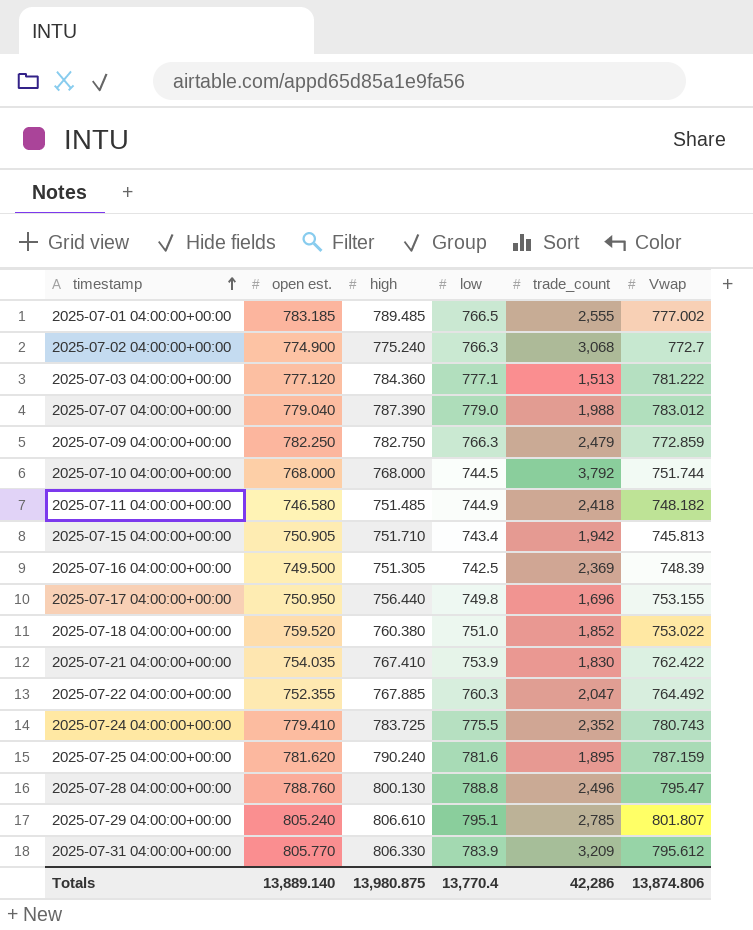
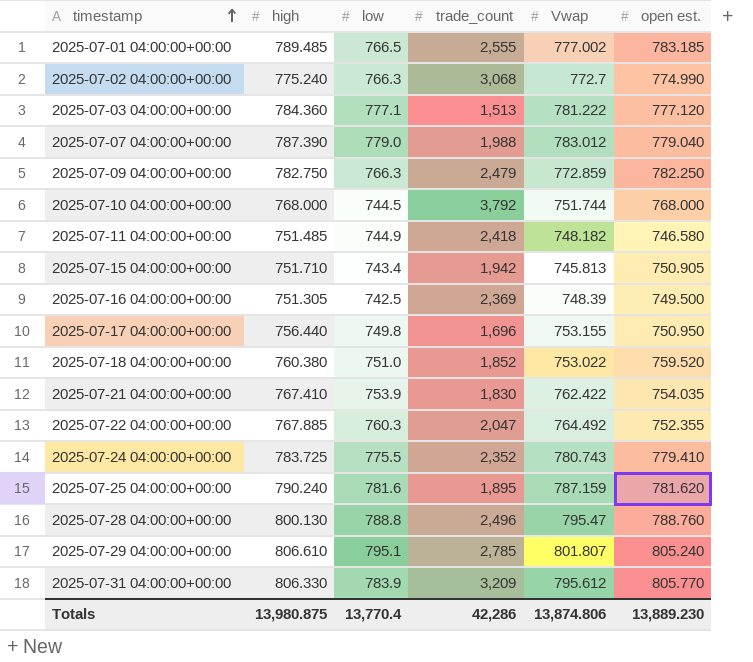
column open est. | position: 2 -> 6
2025-07-02 04:00:00+00:00 | open est.: 774.900 -> 774.990
Totals | open est.: 13,889.140 -> 13,889.230

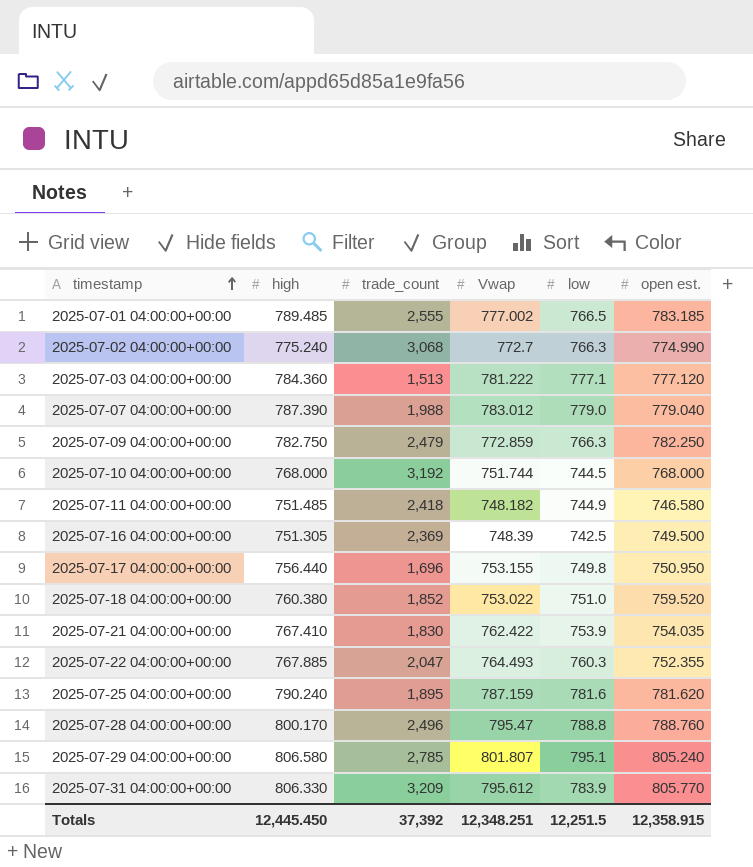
column low | position: 3 -> 5
row 2025-07-15 04:00:00+00:00: 751.710 | 743.4 | 1,942 | 745.813 | 750.905 -> none
row 2025-07-24 04:00:00+00:00: 783.725 | 775.5 | 2,352 | 780.743 | 779.410 -> none
2025-07-10 04:00:00+00:00 | trade_count: 3,792 -> 3,192
2025-07-22 04:00:00+00:00 | Vwap: 764.492 -> 764.493
2025-07-28 04:00:00+00:00 | high: 800.130 -> 800.170
2025-07-29 04:00:00+00:00 | high: 806.610 -> 806.580
Totals | high: 13,980.875 -> 12,445.450
Totals | trade_count: 42,286 -> 37,392
Totals | Vwap: 13,874.806 -> 12,348.251
Totals | low: 13,770.4 -> 12,251.5
Totals | open est.: 13,889.230 -> 12,358.915

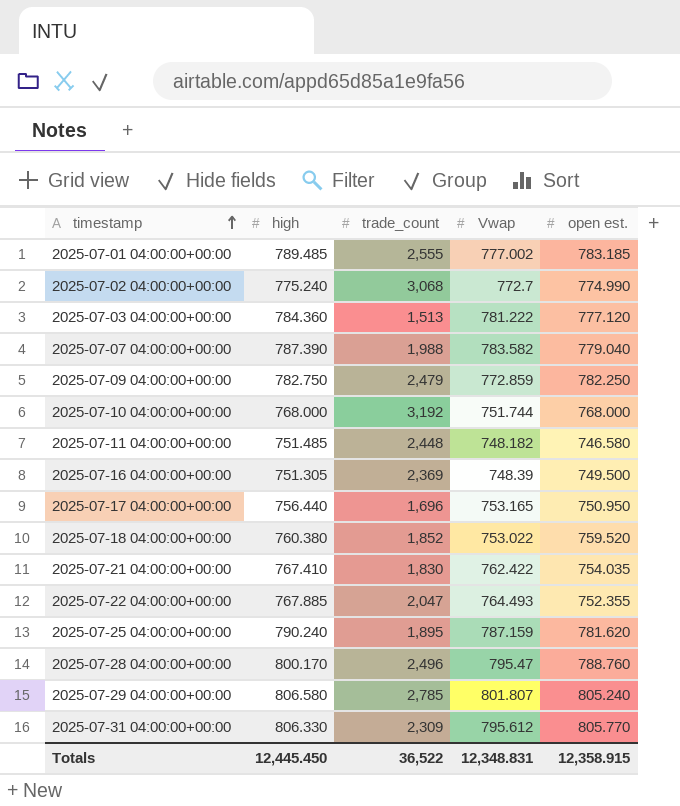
column low | position: 5 -> none
2025-07-07 04:00:00+00:00 | Vwap: 783.012 -> 783.582
2025-07-11 04:00:00+00:00 | trade_count: 2,418 -> 2,448
2025-07-17 04:00:00+00:00 | Vwap: 753.155 -> 753.165
2025-07-31 04:00:00+00:00 | trade_count: 3,209 -> 2,309
Totals | trade_count: 37,392 -> 36,522
Totals | Vwap: 12,348.251 -> 12,348.831

